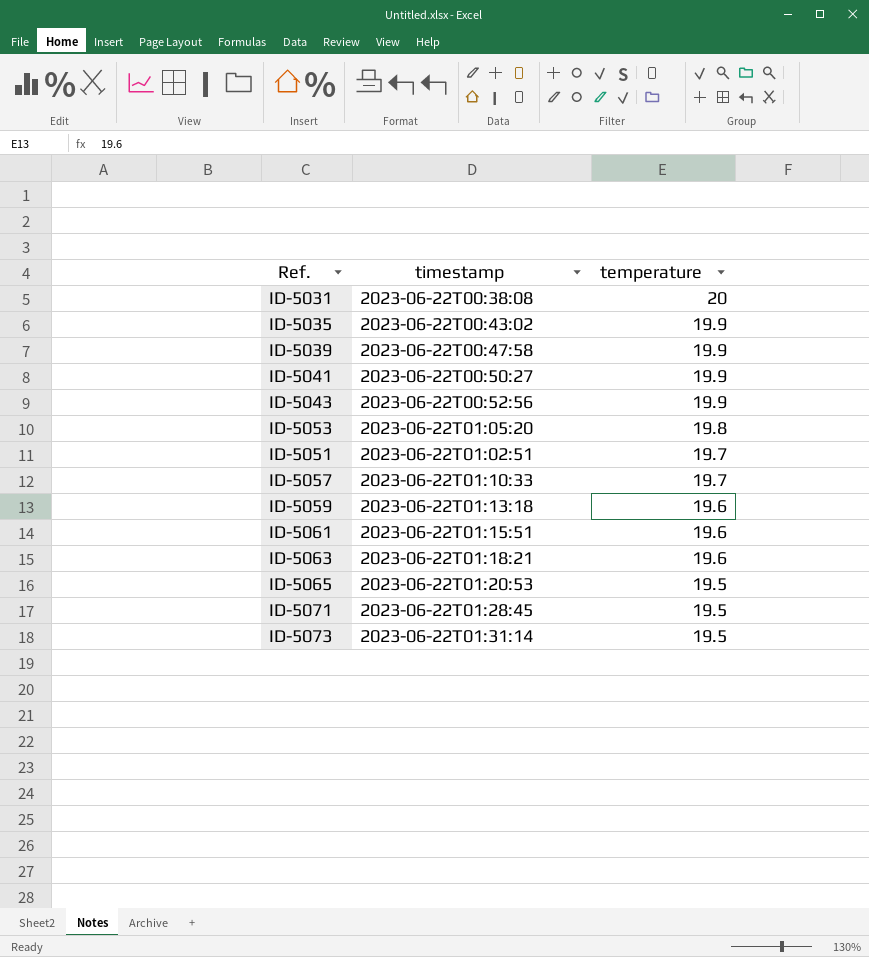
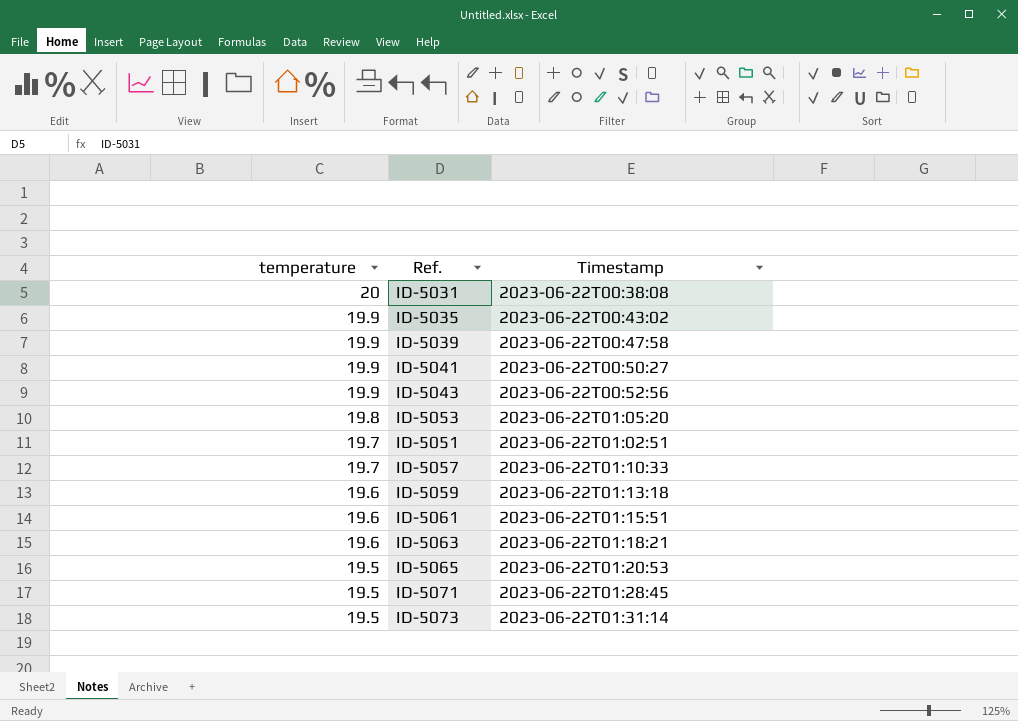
column temperature | position: 3 -> 1
column name: timestamp -> Timestamp

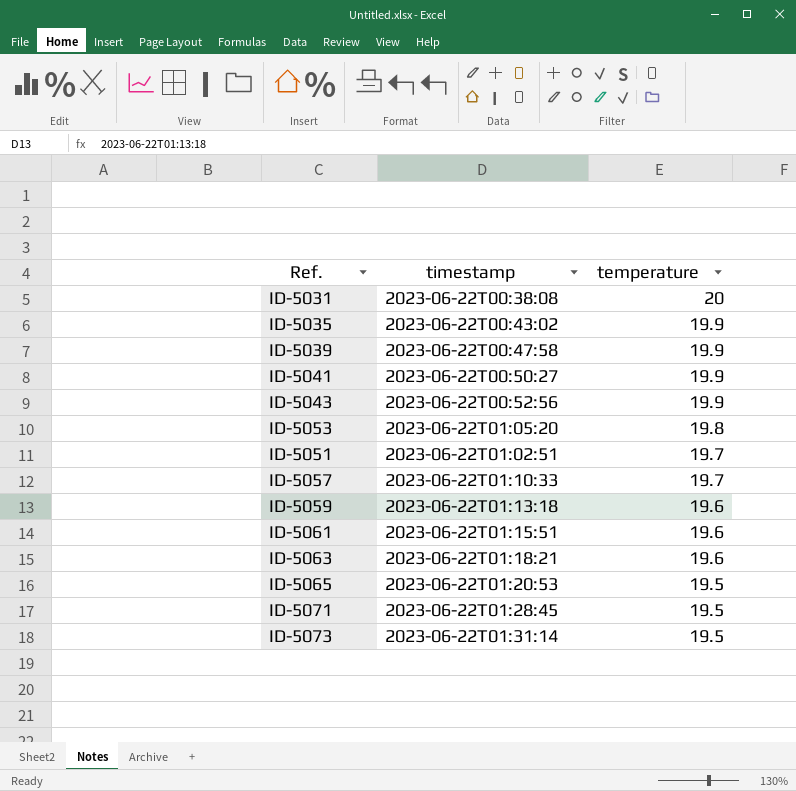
column name: Timestamp -> timestamp
column temperature | position: 1 -> 3

